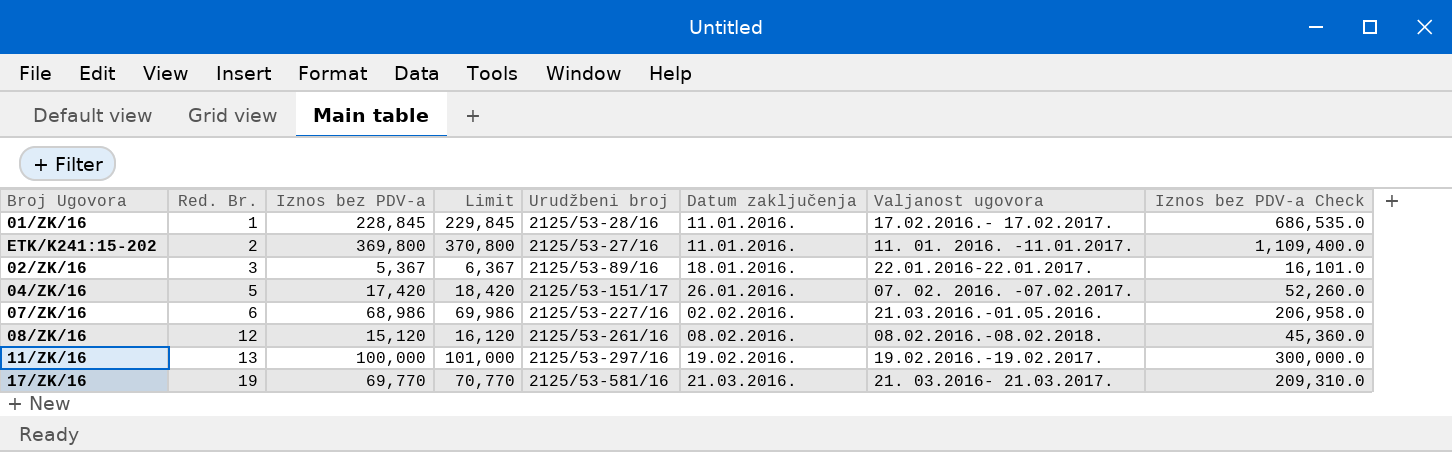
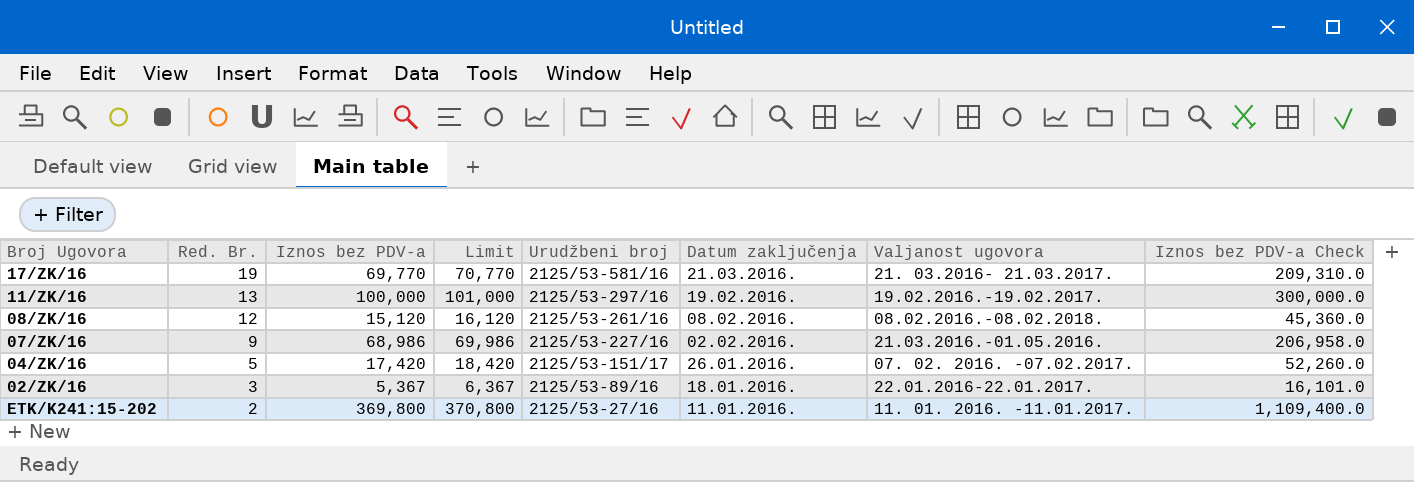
row order: Red. Br. ascending -> Red. Br. descending
row 01/ZK/16: 1 | 228,845 | 229,845 | 2125/53-28/16 | 11.01.2016. | 17.02.2016.- 17.02.2017. | 686,535.0 -> none
07/ZK/16 | Red. Br.: 6 -> 9

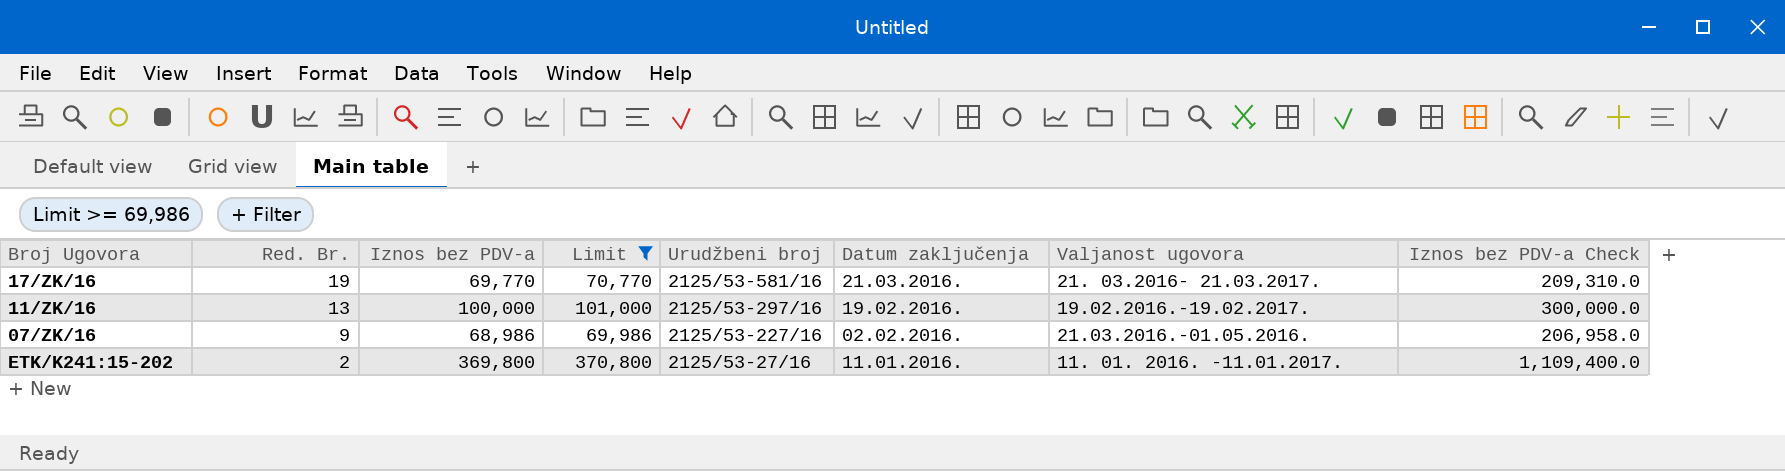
filter: none -> Limit >= 69,986

